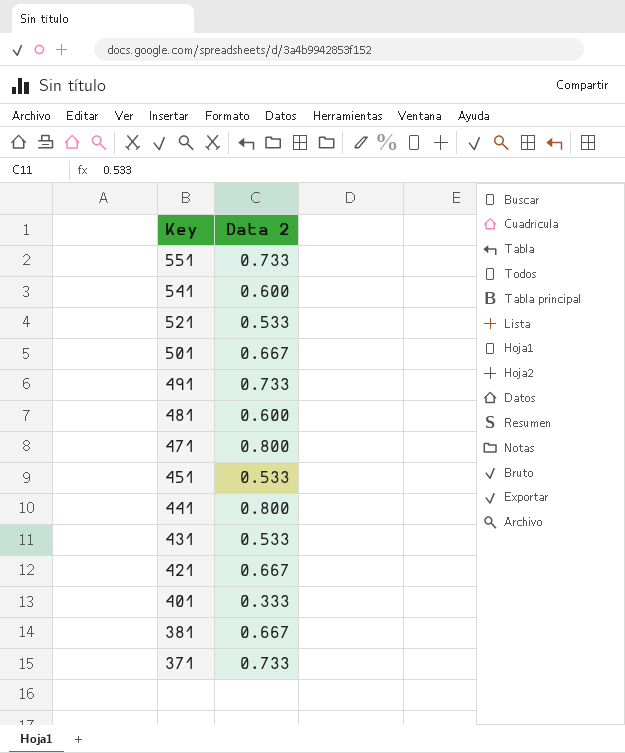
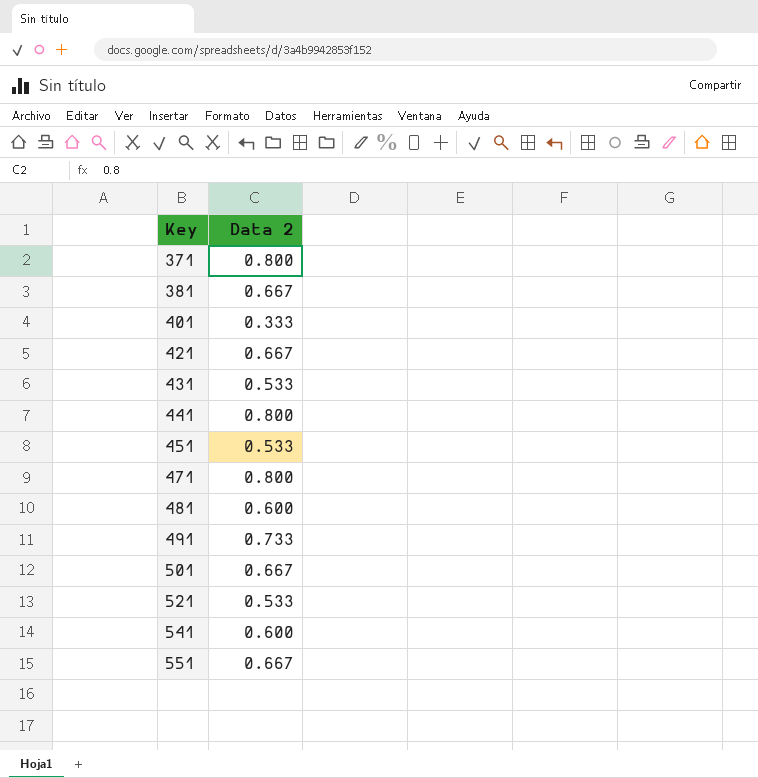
row order: Key descending -> Key ascending
371 | Data 2: 0.733 -> 0.800
551 | Data 2: 0.733 -> 0.667

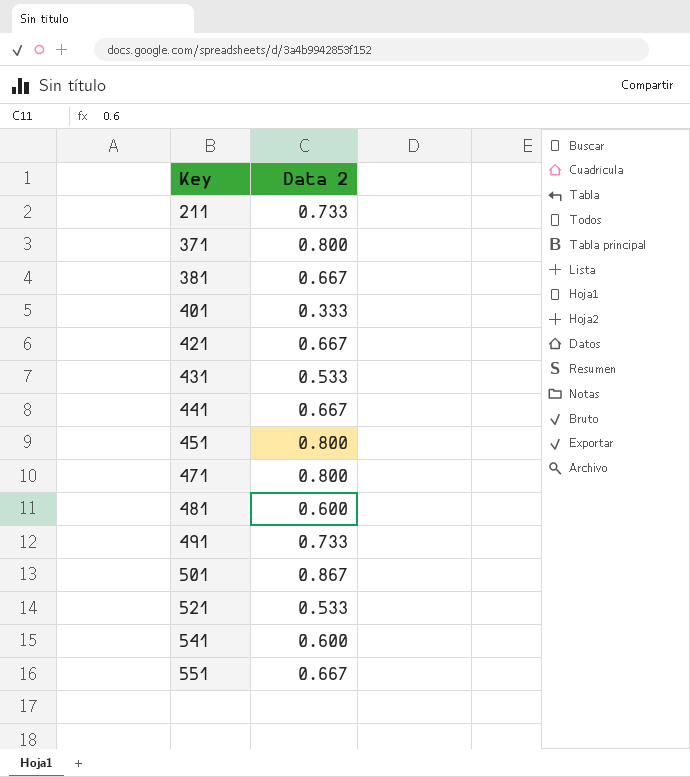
row 211: none -> 0.733
441 | Data 2: 0.800 -> 0.667
451 | Data 2: 0.533 -> 0.800
501 | Data 2: 0.667 -> 0.867

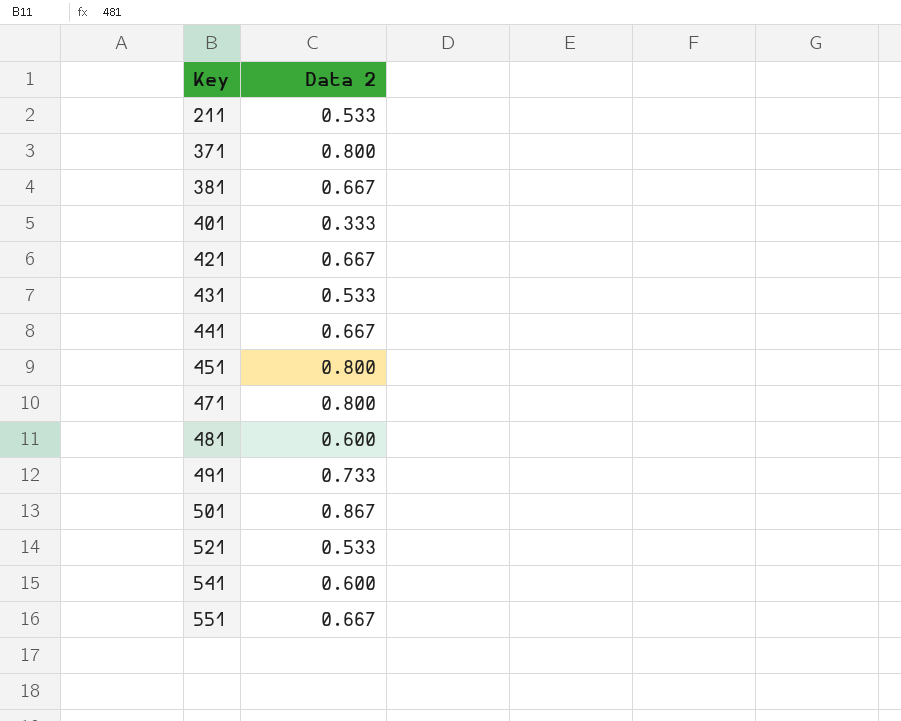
211 | Data 2: 0.733 -> 0.533

